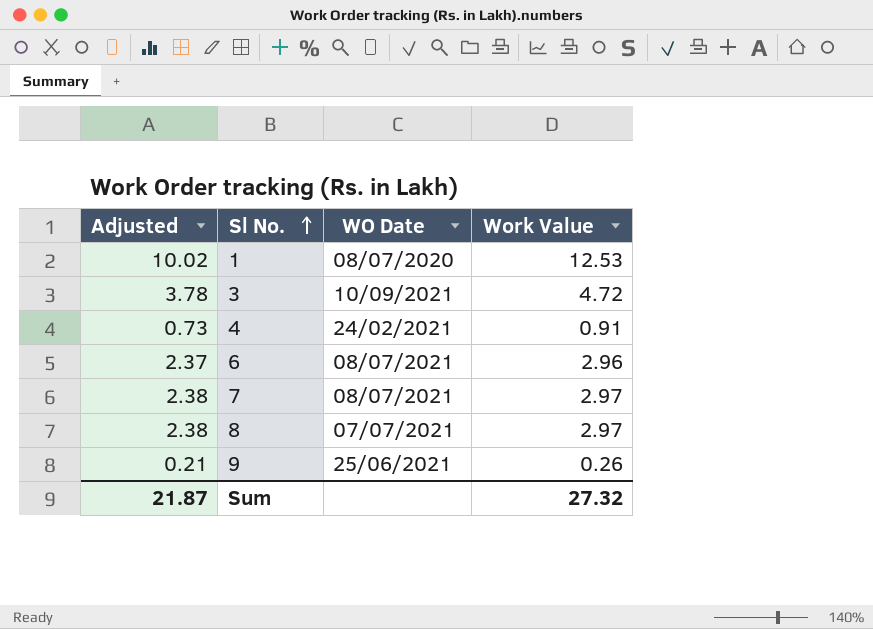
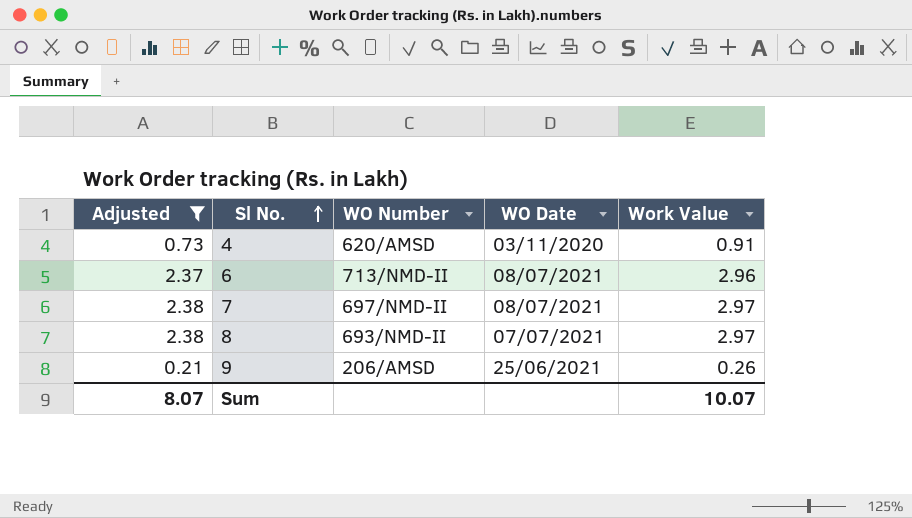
filter: none -> Adjusted <= 2.38
column WO Number | position: none -> 3
4 | WO Date: 24/02/2021 -> 03/11/2020
Sum | Adjusted: 21.87 -> 8.07
Sum | Work Value: 27.32 -> 10.07

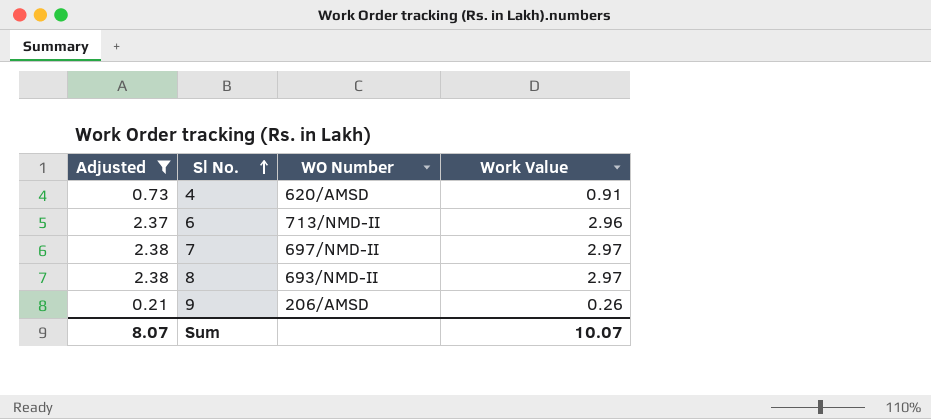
column WO Date | position: 4 -> none

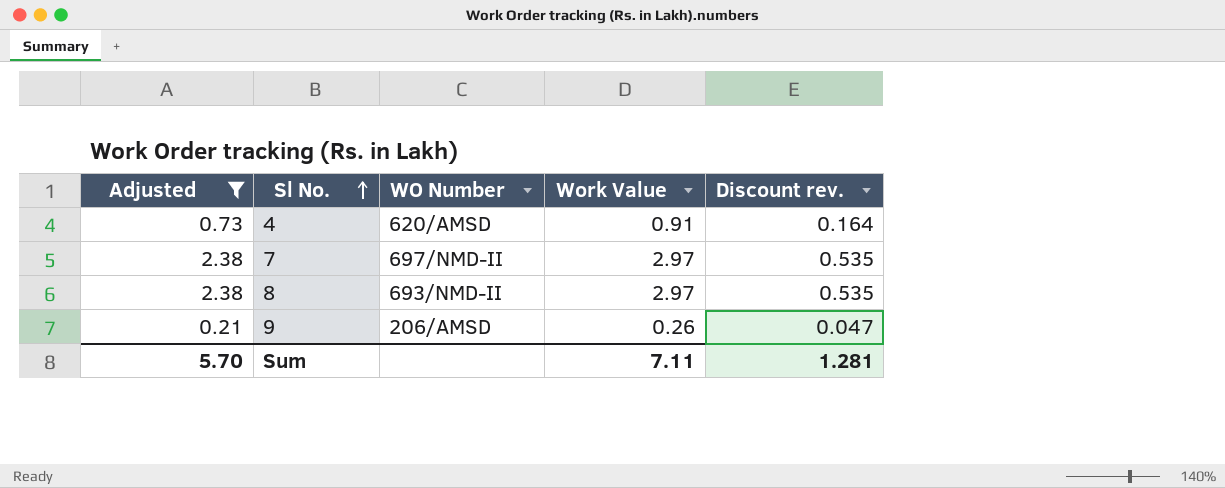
column Discount rev. | formula: none -> [Work Value] * 0.18
row 6: 2.37 | 713/NMD-II | 2.96 -> none
Sum | Adjusted: 8.07 -> 5.70
Sum | Work Value: 10.07 -> 7.11

